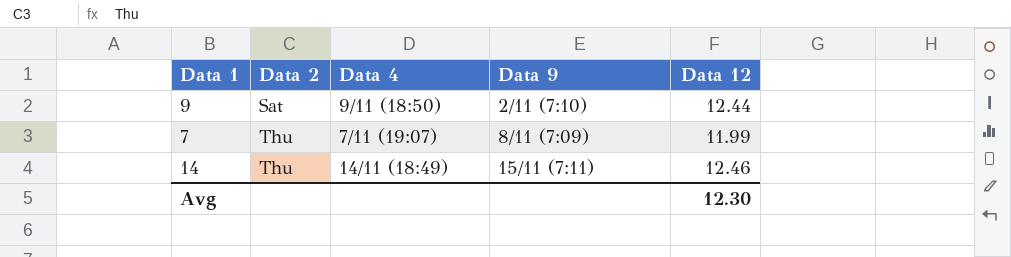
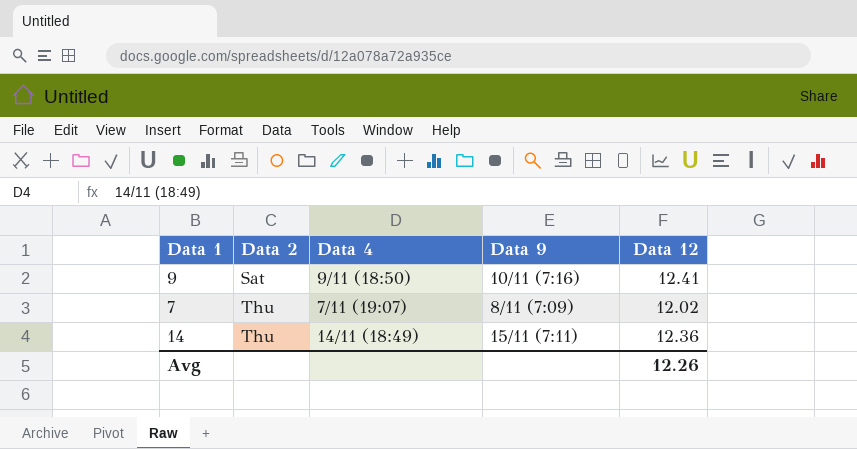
9 | Data 9: 2/11 (7:10) -> 10/11 (7:16)
9 | Data 12: 12.44 -> 12.41
7 | Data 12: 11.99 -> 12.02
14 | Data 12: 12.46 -> 12.36
Avg | Data 12: 12.30 -> 12.26

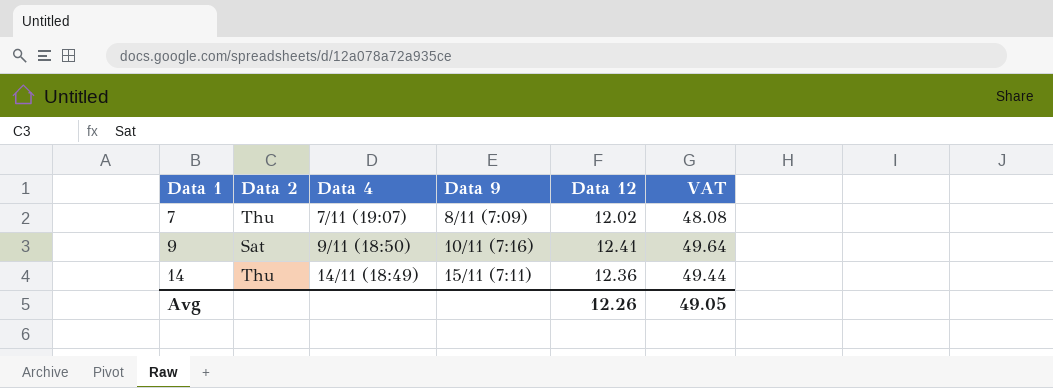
row order: Data 2 ascending -> Data 1 ascending
column VAT | formula: none -> [Data 12] * 4

